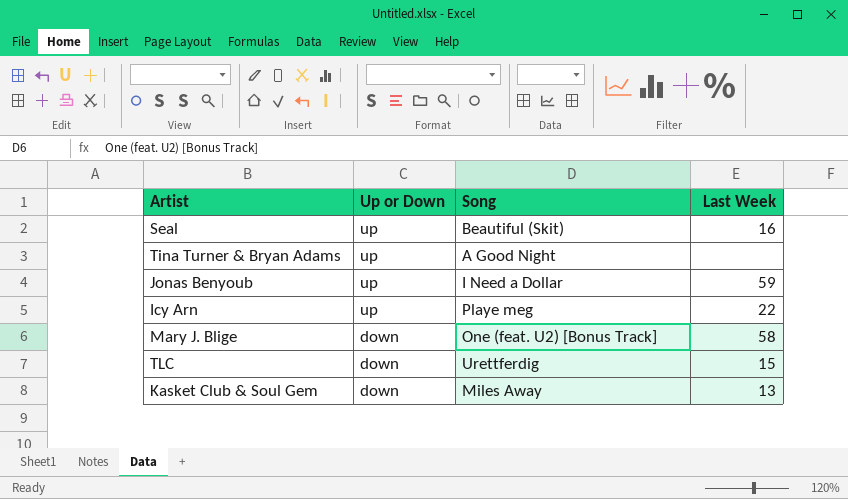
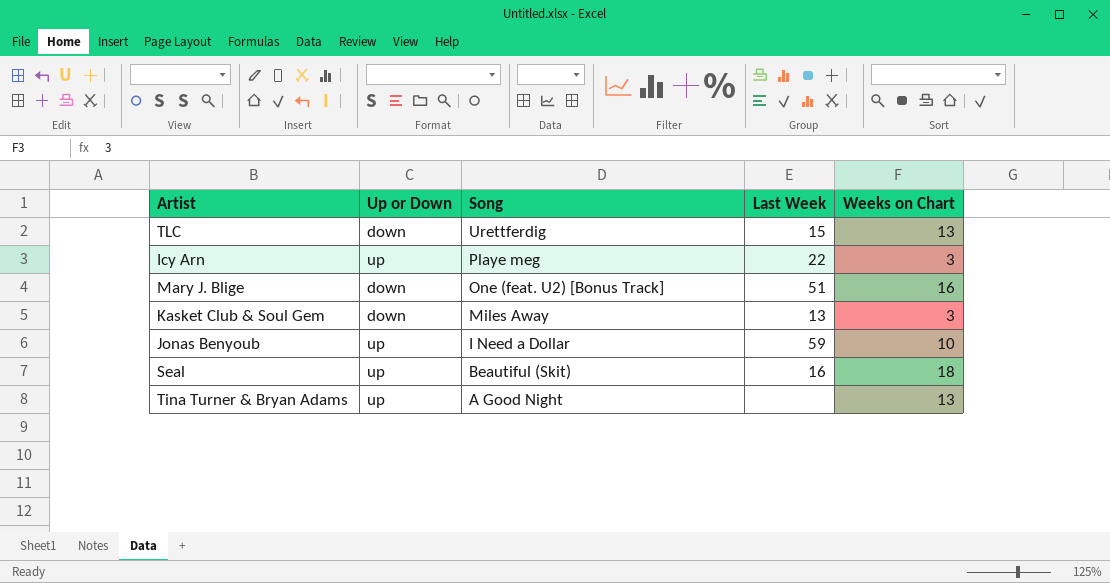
row order: Up or Down descending -> Song descending
column Weeks on Chart | position: none -> 5
Mary J. Blige | Last Week: 58 -> 51

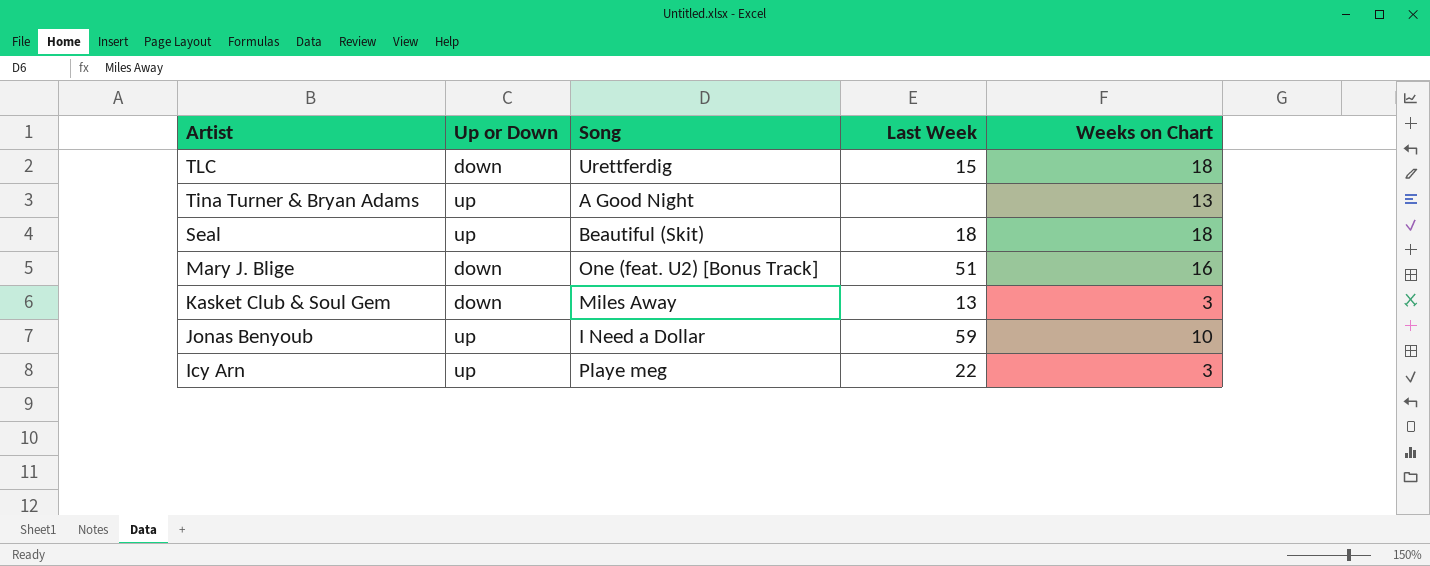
row order: Song descending -> Artist descending
TLC | Weeks on Chart: 13 -> 18
Seal | Last Week: 16 -> 18

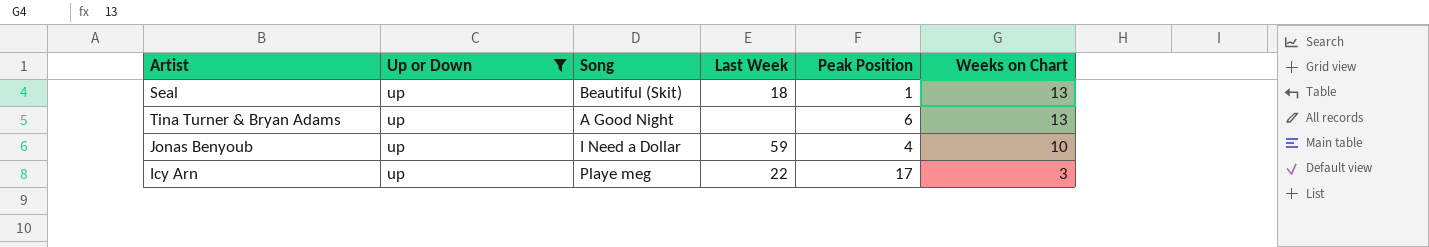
filter: none -> Up or Down = up
row order: Artist descending -> Weeks on Chart descending
column Peak Position | position: none -> 5
Seal | Weeks on Chart: 18 -> 13

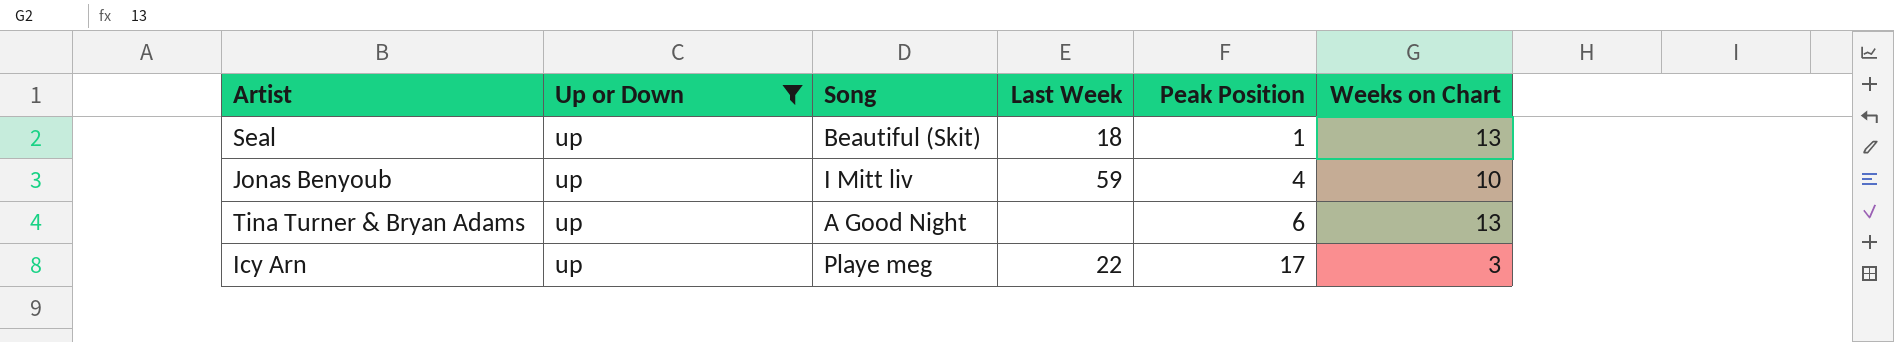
row order: Weeks on Chart descending -> Peak Position ascending
Jonas Benyoub | Song: I Need a Dollar -> I Mitt liv

